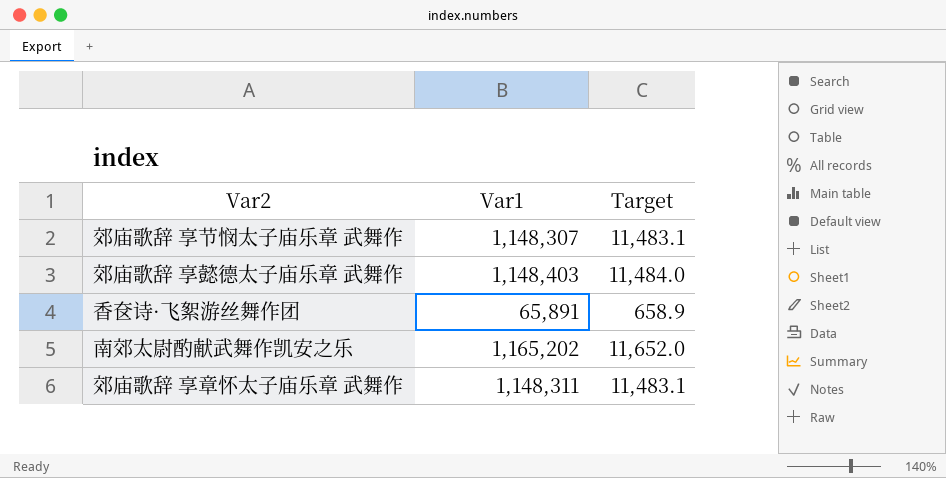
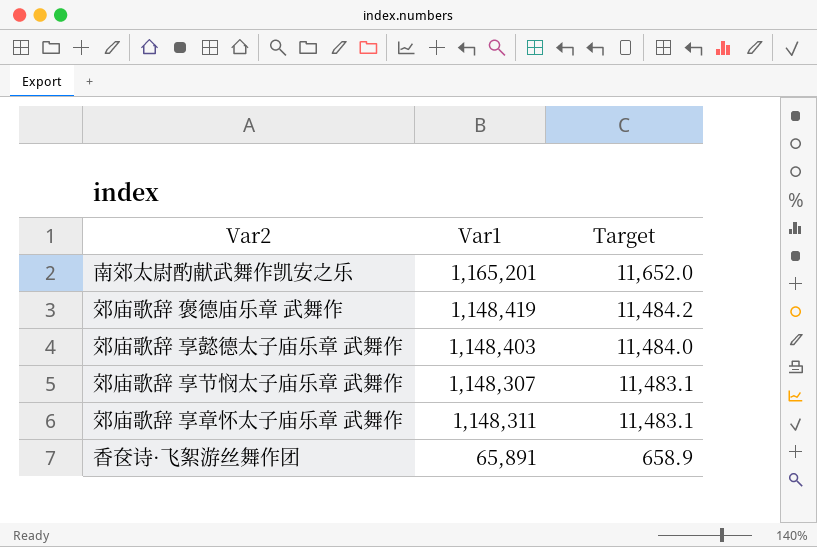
row order: none -> Target descending
南郊太尉酌献武舞作凯安之乐 | Var1: 1,165,202 -> 1,165,201
row 郊庙歌辞 褒德庙乐章 武舞作: none -> 1,148,419 | 11,484.2

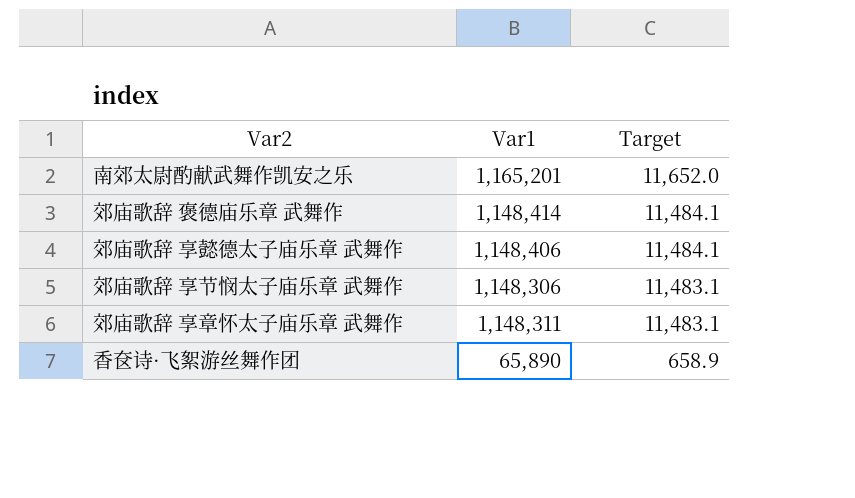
郊庙歌辞 褒德庙乐章 武舞作 | Var1: 1,148,419 -> 1,148,414
郊庙歌辞 褒德庙乐章 武舞作 | Target: 11,484.2 -> 11,484.1
郊庙歌辞 享懿德太子庙乐章 武舞作 | Var1: 1,148,403 -> 1,148,406
郊庙歌辞 享懿德太子庙乐章 武舞作 | Target: 11,484.0 -> 11,484.1
郊庙歌辞 享节悯太子庙乐章 武舞作 | Var1: 1,148,307 -> 1,148,306
香奁诗·飞絮游丝舞作团 | Var1: 65,891 -> 65,890

